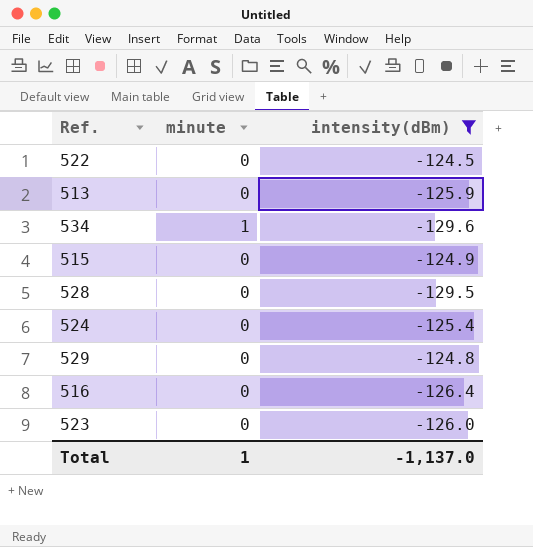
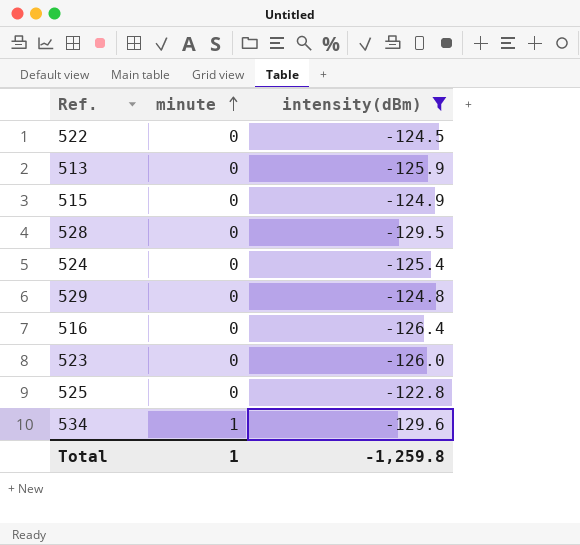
row order: none -> minute ascending
row 525: none -> 0 | -122.8
Total | intensity(dBm): -1,137.0 -> -1,259.8

